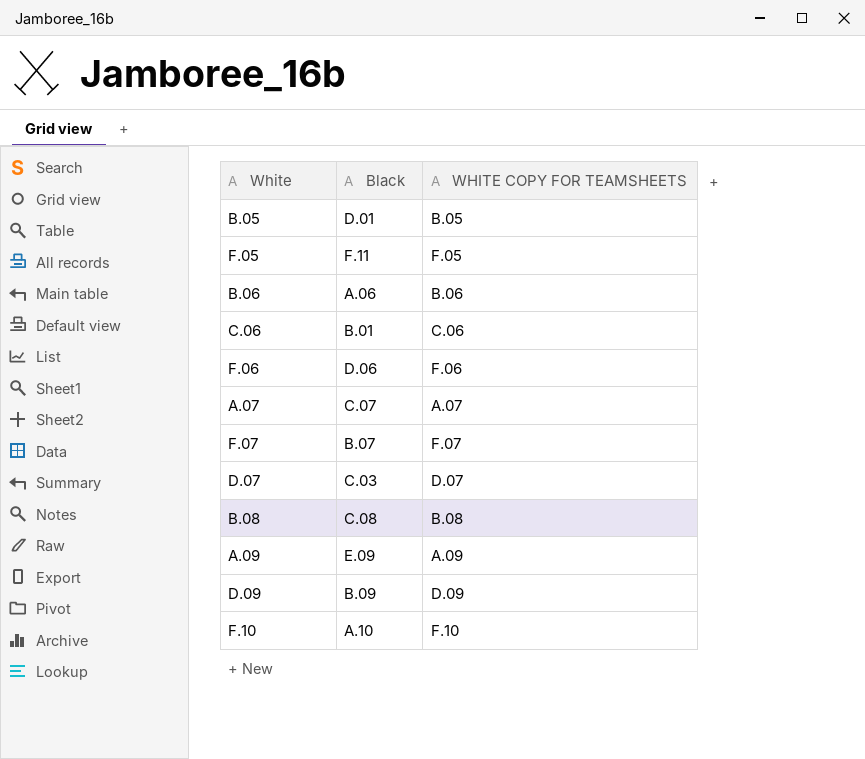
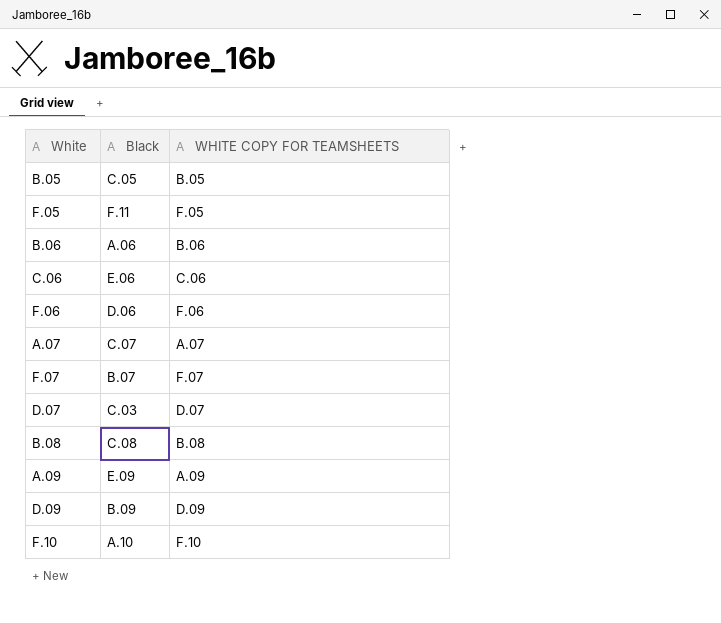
B.05 | Black: D.01 -> C.05
C.06 | Black: B.01 -> E.06

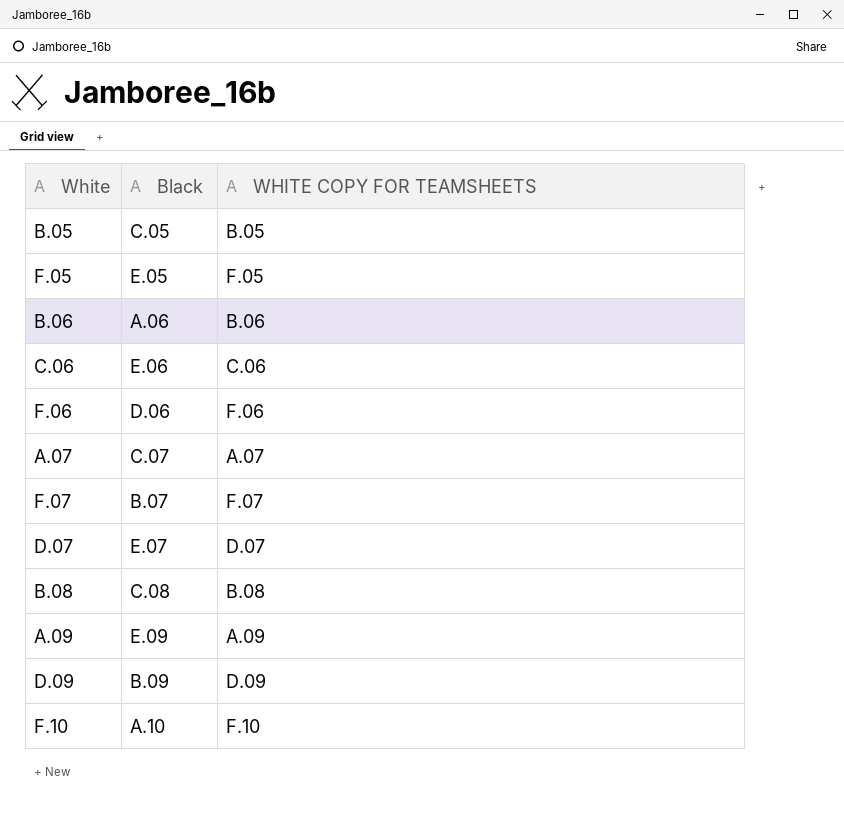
F.05 | Black: F.11 -> E.05
D.07 | Black: C.03 -> E.07

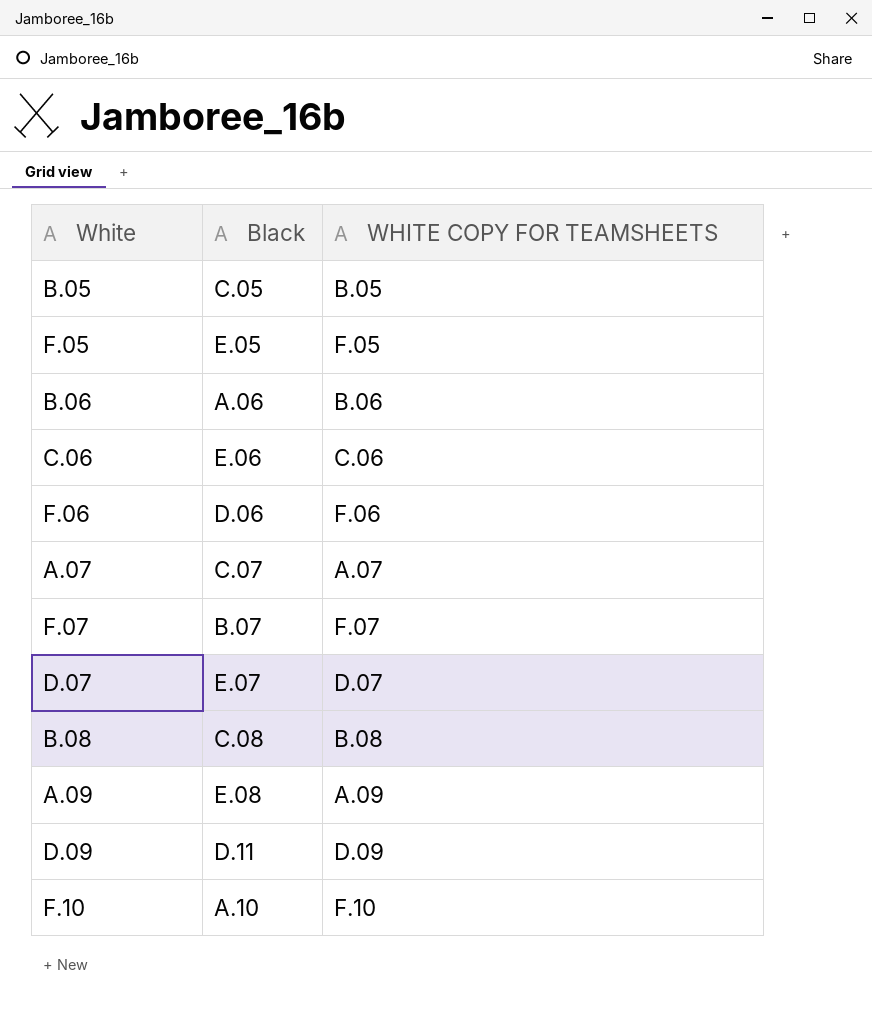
A.09 | Black: E.09 -> E.08
D.09 | Black: B.09 -> D.11

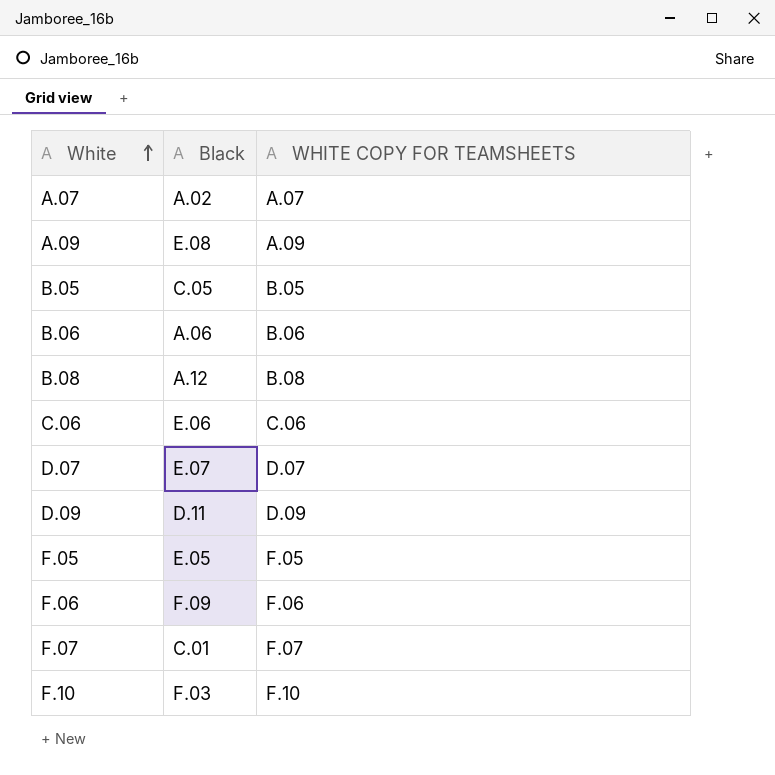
row order: none -> White ascending
A.07 | Black: C.07 -> A.02
B.08 | Black: C.08 -> A.12
F.06 | Black: D.06 -> F.09
F.07 | Black: B.07 -> C.01
F.10 | Black: A.10 -> F.03

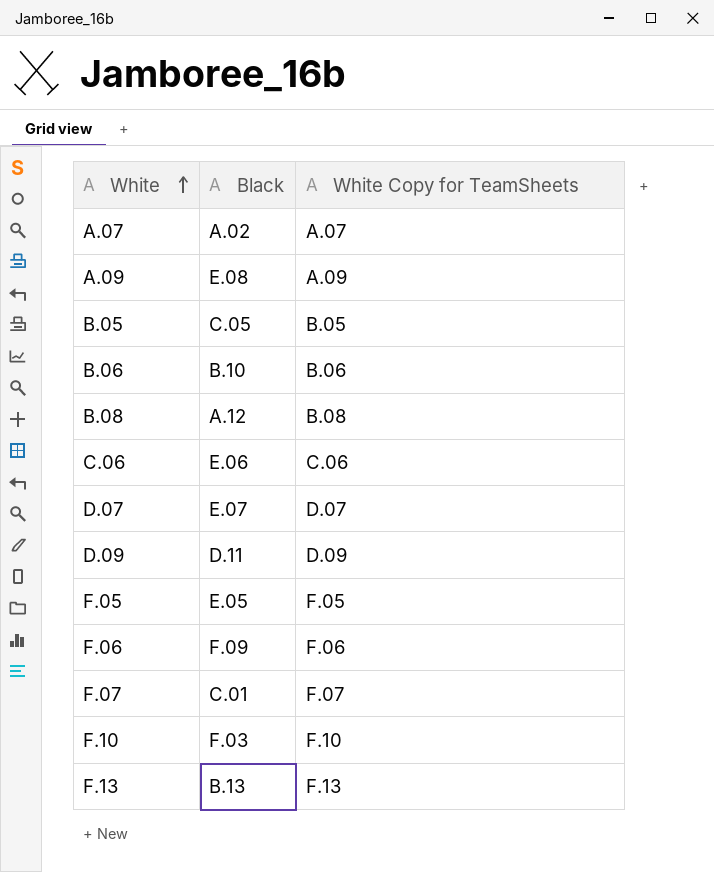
column name: WHITE COPY FOR TEAMSHEETS -> White Copy for TeamSheets
B.06 | Black: A.06 -> B.10
row F.13: none -> B.13 | F.13

